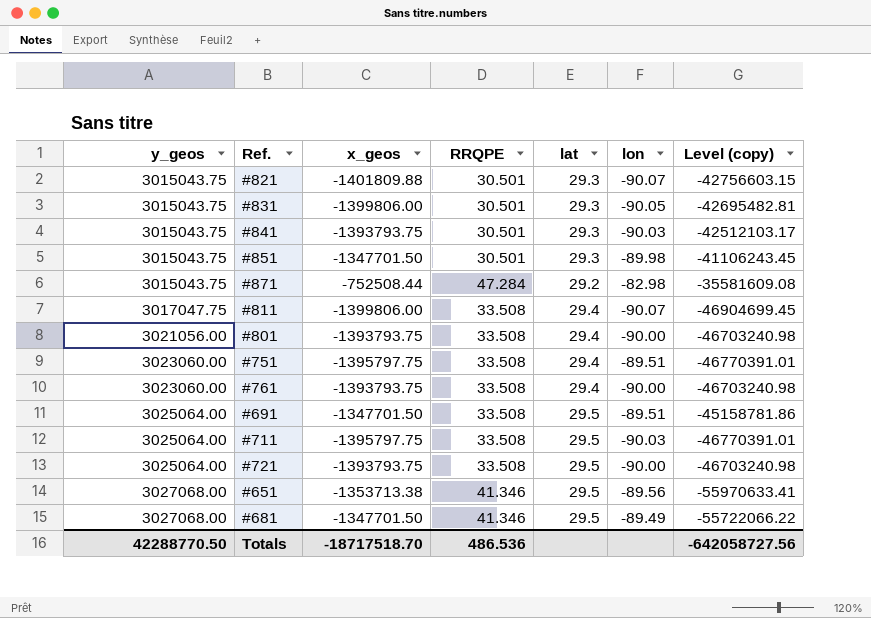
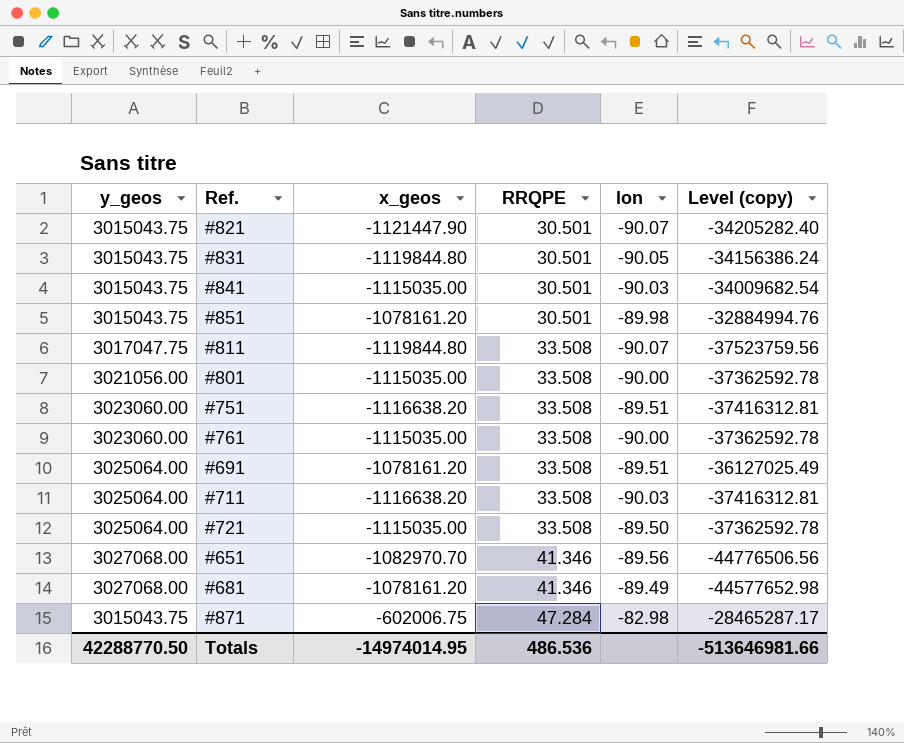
row order: y_geos ascending -> RRQPE ascending
column lat | position: 5 -> none
#821 | x_geos: -1401809.88 -> -1121447.90
#821 | Level (copy): -42756603.15 -> -34205282.40
#831 | x_geos: -1399806.00 -> -1119844.80
#831 | Level (copy): -42695482.81 -> -34156386.24
#841 | x_geos: -1393793.75 -> -1115035.00
#841 | Level (copy): -42512103.17 -> -34009682.54
#851 | x_geos: -1347701.50 -> -1078161.20
#851 | Level (copy): -41106243.45 -> -32884994.76
#811 | x_geos: -1399806.00 -> -1119844.80
#811 | Level (copy): -46904699.45 -> -37523759.56
#801 | x_geos: -1393793.75 -> -1115035.00
#801 | Level (copy): -46703240.98 -> -37362592.78
#751 | x_geos: -1395797.75 -> -1116638.20
#751 | Level (copy): -46770391.01 -> -37416312.81
#761 | x_geos: -1393793.75 -> -1115035.00
#761 | Level (copy): -46703240.98 -> -37362592.78
#691 | x_geos: -1347701.50 -> -1078161.20
#691 | Level (copy): -45158781.86 -> -36127025.49
#711 | x_geos: -1395797.75 -> -1116638.20
#711 | Level (copy): -46770391.01 -> -37416312.81
#721 | x_geos: -1393793.75 -> -1115035.00
#721 | lon: -90.00 -> -89.50
#721 | Level (copy): -46703240.98 -> -37362592.78
#651 | x_geos: -1353713.38 -> -1082970.70
#651 | Level (copy): -55970633.41 -> -44776506.56
#681 | x_geos: -1347701.50 -> -1078161.20
#681 | Level (copy): -55722066.22 -> -44577652.98
#871 | x_geos: -752508.44 -> -602006.75
#871 | Level (copy): -35581609.08 -> -28465287.17
Totals | x_geos: -18717518.70 -> -14974014.95
Totals | Level (copy): -642058727.56 -> -513646981.66

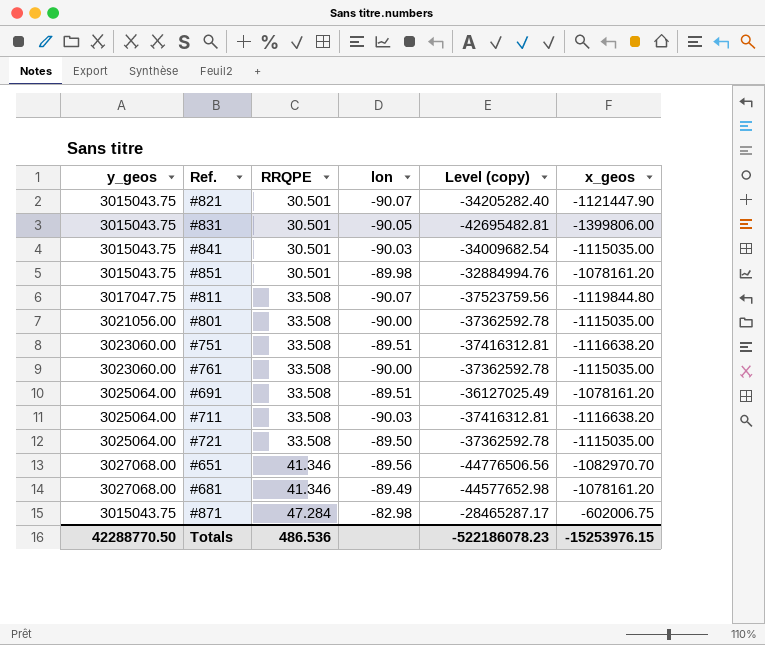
column x_geos | position: 3 -> 6
#831 | Level (copy): -34156386.24 -> -42695482.81
#831 | x_geos: -1119844.80 -> -1399806.00
Totals | Level (copy): -513646981.66 -> -522186078.23
Totals | x_geos: -14974014.95 -> -15253976.15

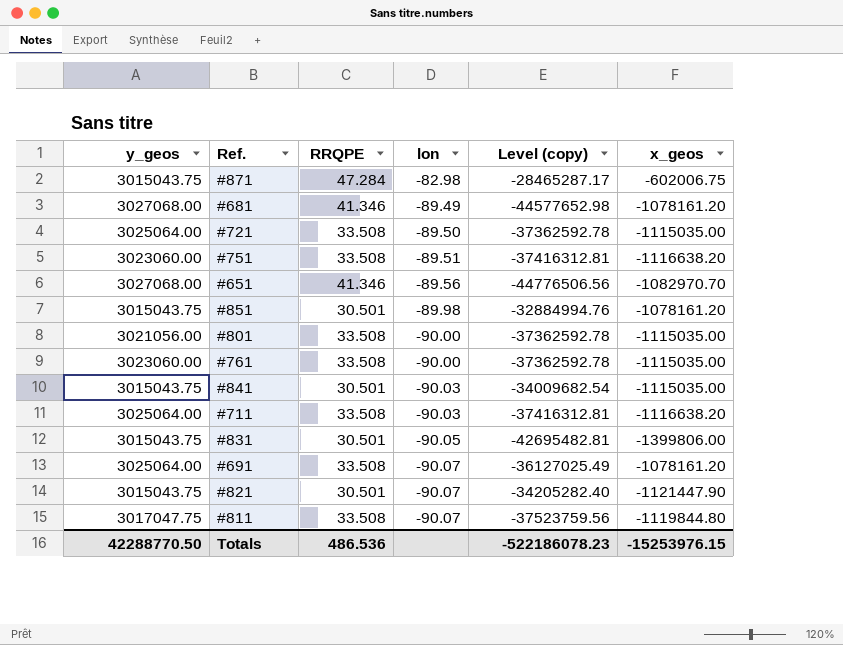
row order: RRQPE ascending -> lon descending
#691 | lon: -89.51 -> -90.07

